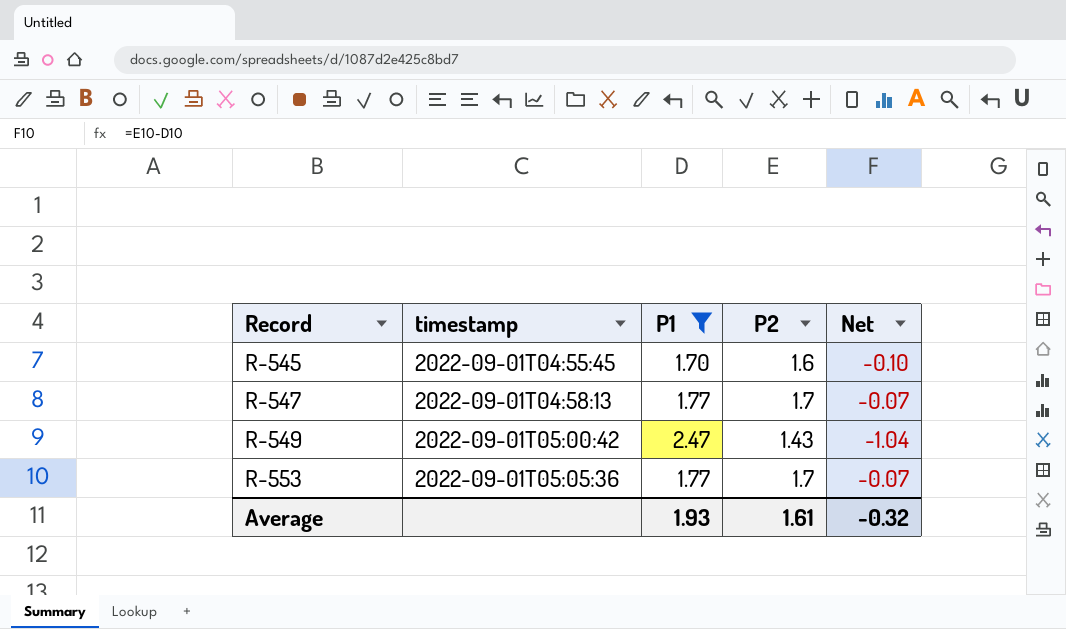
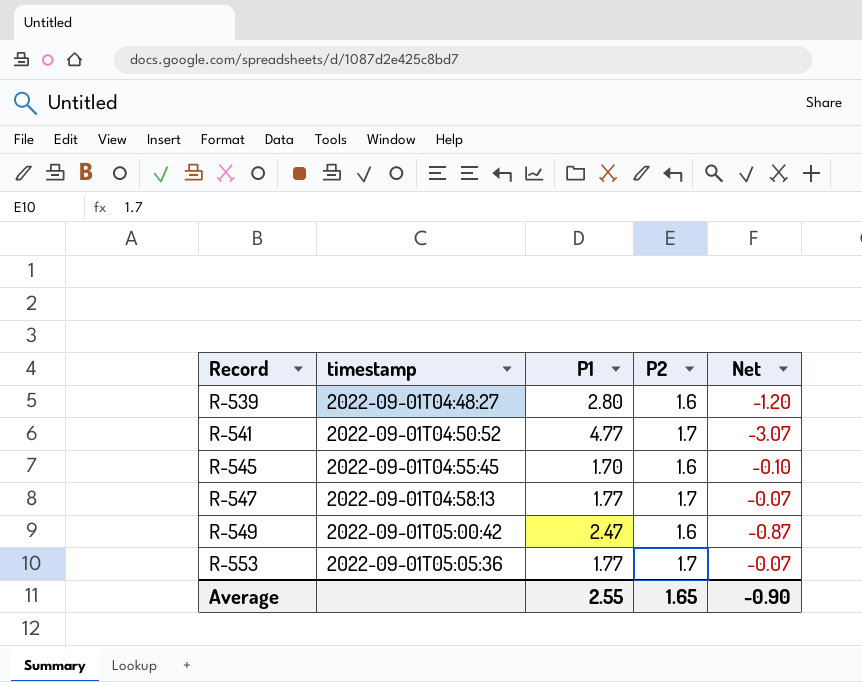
filter: P1 <= 2.47 -> none
R-549 | P2: 1.43 -> 1.6
R-549 | Net: -1.04 -> -0.87
Average | P1: 1.93 -> 2.55
Average | P2: 1.61 -> 1.65
Average | Net: -0.32 -> -0.90

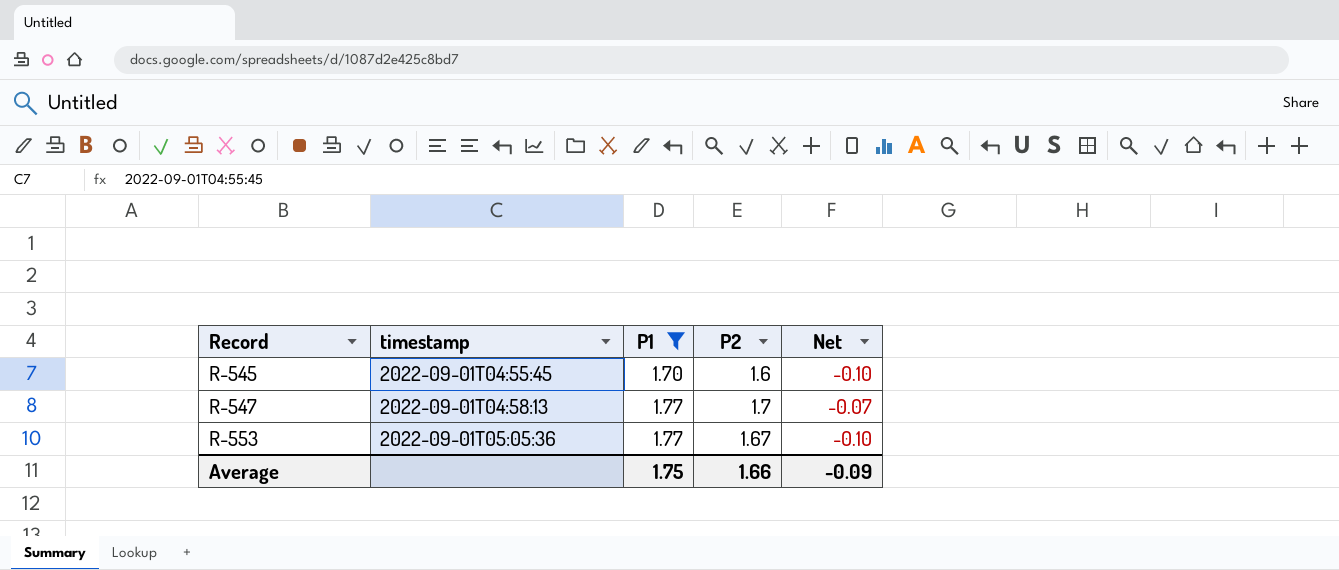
filter: none -> P1 <= 1.77
R-553 | P2: 1.7 -> 1.67
R-553 | Net: -0.07 -> -0.10
Average | P1: 2.55 -> 1.75
Average | P2: 1.65 -> 1.66
Average | Net: -0.90 -> -0.09

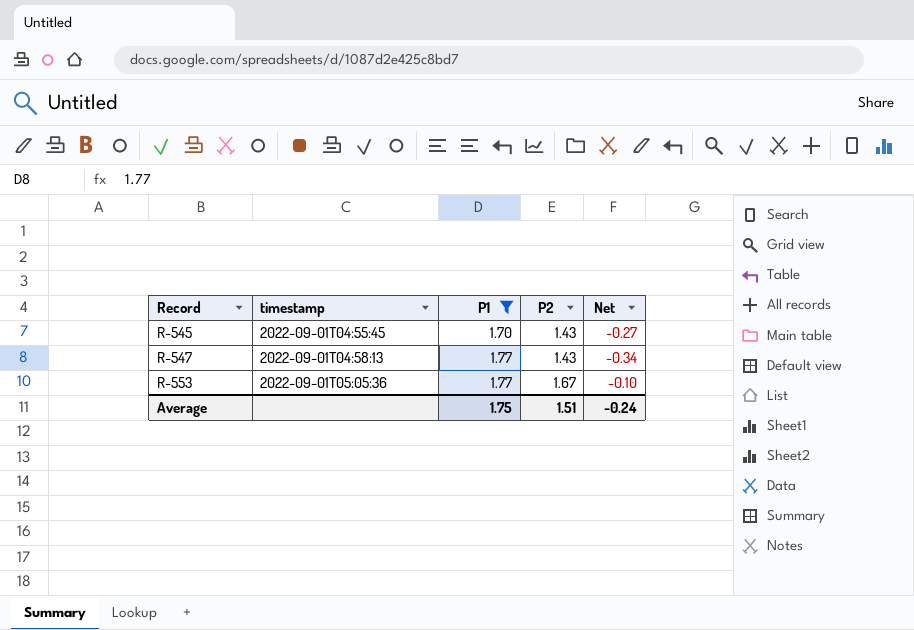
R-545 | P2: 1.6 -> 1.43
R-545 | Net: -0.10 -> -0.27
R-547 | P2: 1.7 -> 1.43
R-547 | Net: -0.07 -> -0.34
Average | P2: 1.66 -> 1.51
Average | Net: -0.09 -> -0.24

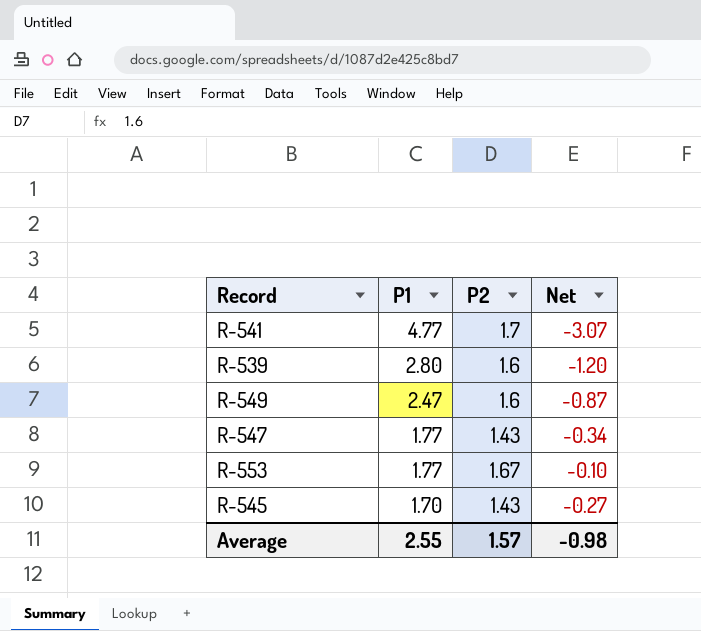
filter: P1 <= 1.77 -> none
row order: Record ascending -> P1 descending
column timestamp | position: 2 -> none
Average | P1: 1.75 -> 2.55
Average | P2: 1.51 -> 1.57
Average | Net: -0.24 -> -0.98

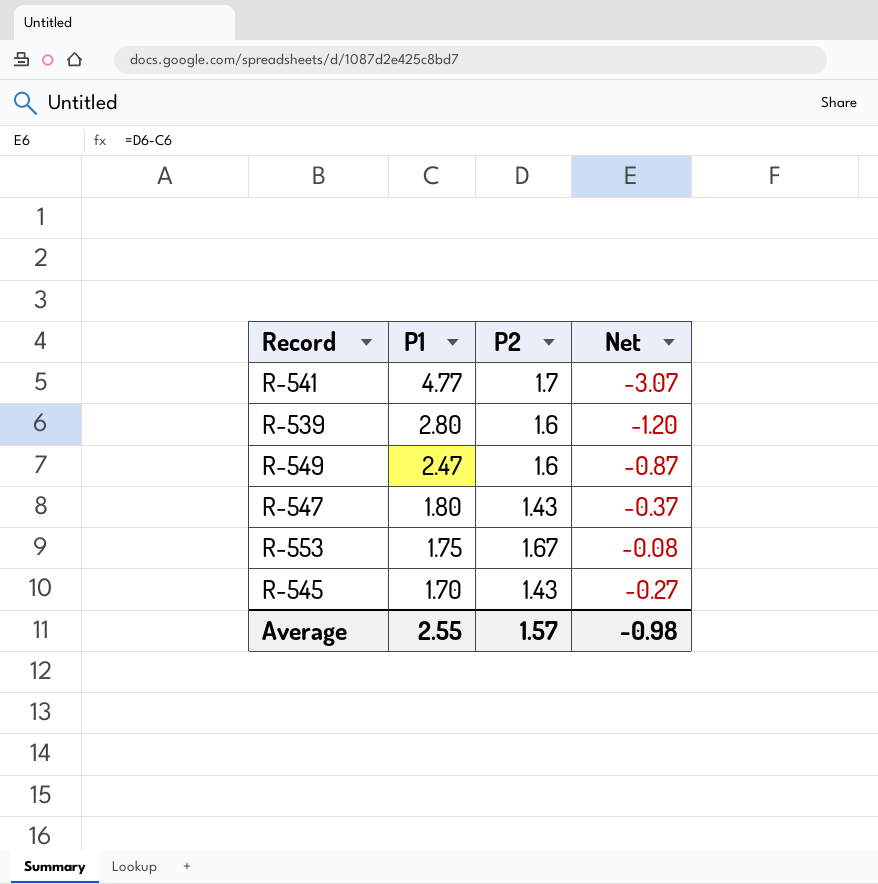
R-547 | P1: 1.77 -> 1.80
R-547 | Net: -0.34 -> -0.37
R-553 | P1: 1.77 -> 1.75
R-553 | Net: -0.10 -> -0.08

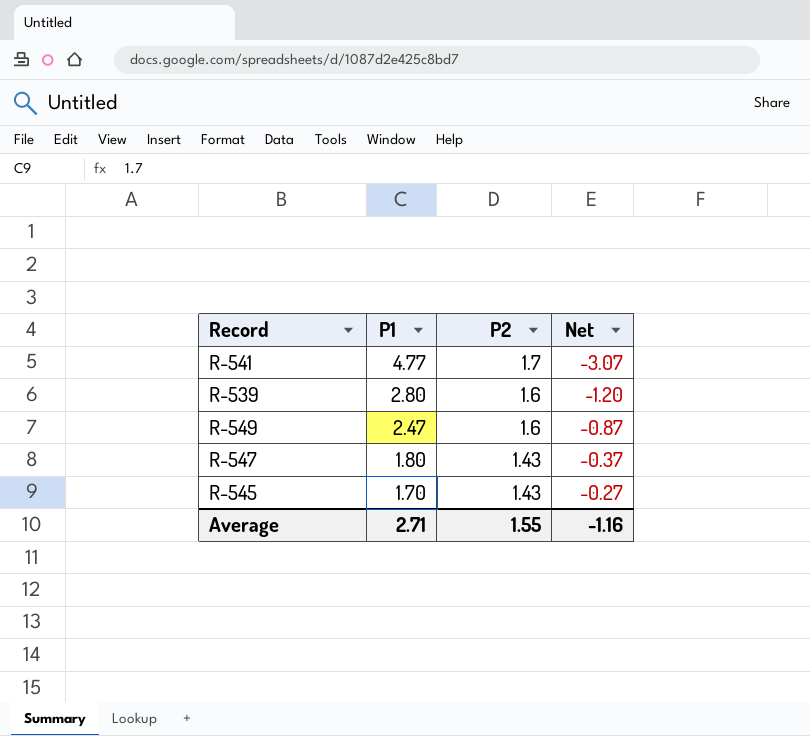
row R-553: 1.75 | 1.67 | -0.08 -> none
Average | P1: 2.55 -> 2.71
Average | P2: 1.57 -> 1.55
Average | Net: -0.98 -> -1.16

